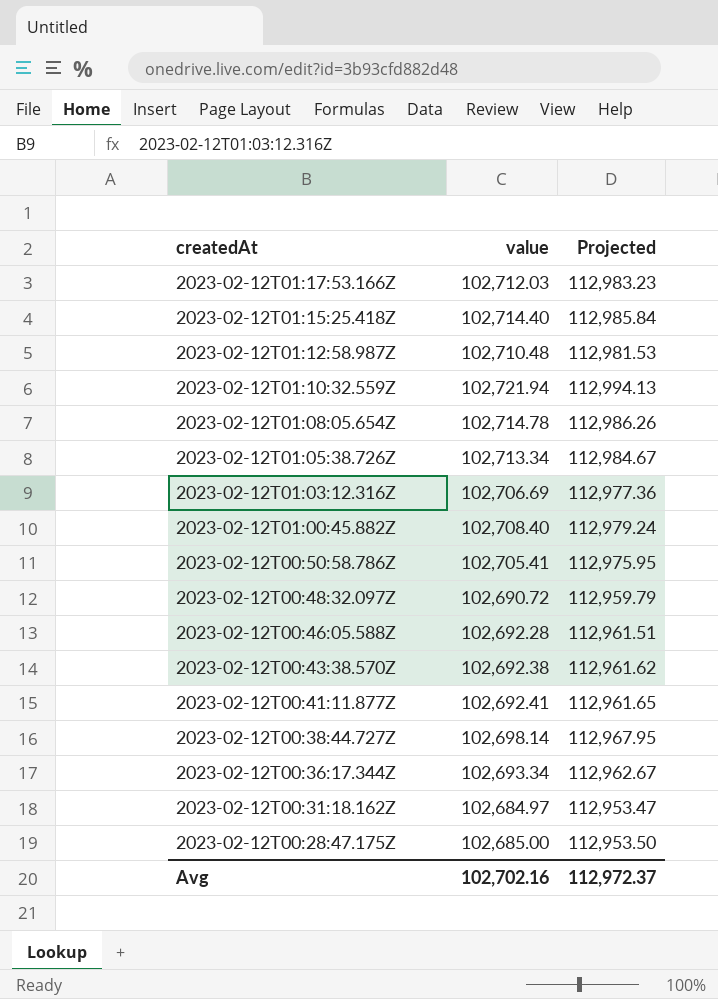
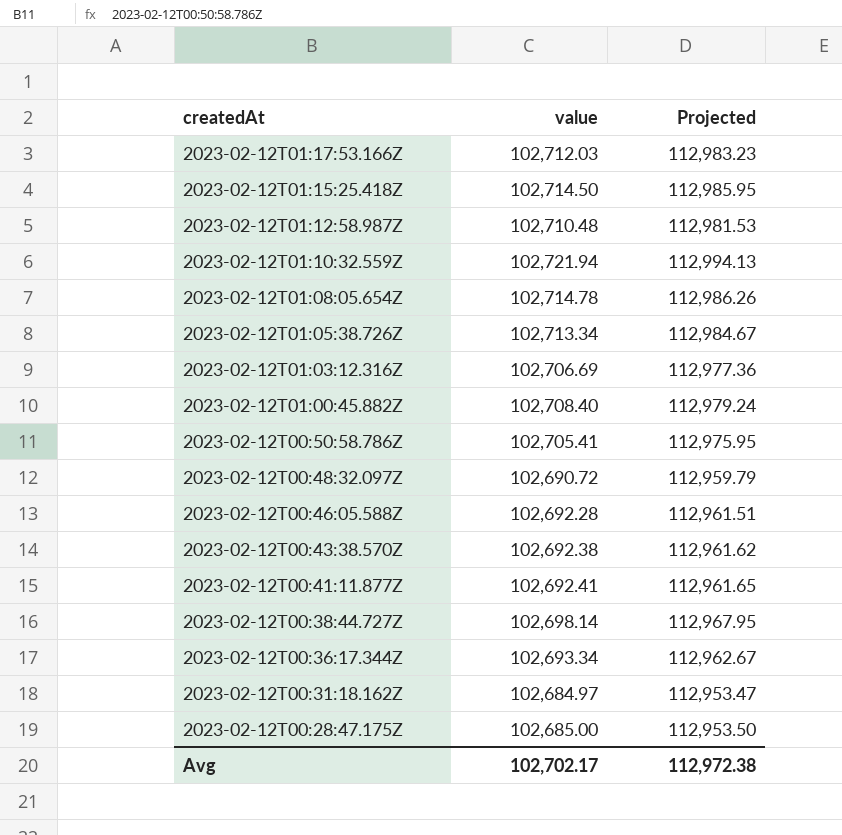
2023-02-12T01:15:25.418Z | value: 102,714.40 -> 102,714.50
2023-02-12T01:15:25.418Z | Projected: 112,985.84 -> 112,985.95
Avg | value: 102,702.16 -> 102,702.17
Avg | Projected: 112,972.37 -> 112,972.38

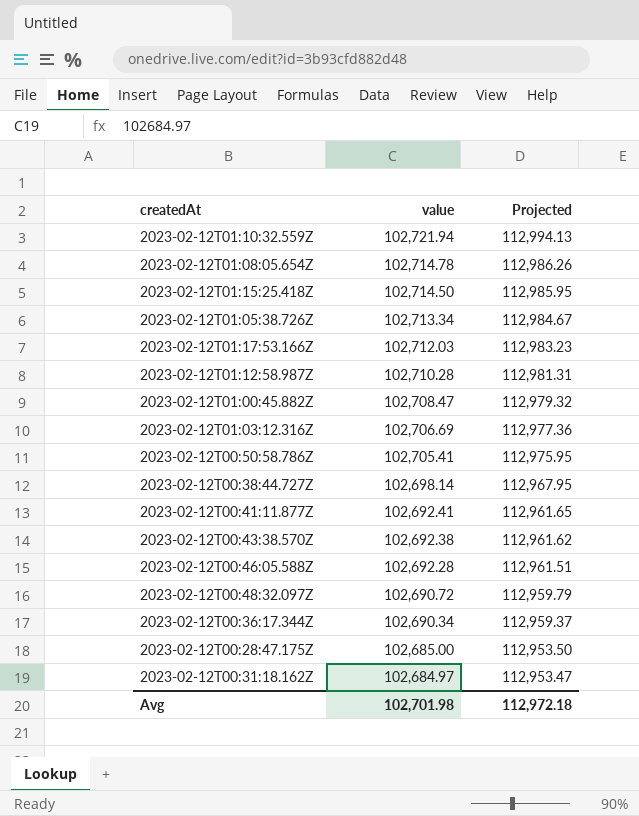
row order: createdAt descending -> value descending
2023-02-12T01:12:58.987Z | value: 102,710.48 -> 102,710.28
2023-02-12T01:12:58.987Z | Projected: 112,981.53 -> 112,981.31
2023-02-12T01:00:45.882Z | value: 102,708.40 -> 102,708.47
2023-02-12T01:00:45.882Z | Projected: 112,979.24 -> 112,979.32
2023-02-12T00:36:17.344Z | value: 102,693.34 -> 102,690.34
2023-02-12T00:36:17.344Z | Projected: 112,962.67 -> 112,959.37
Avg | value: 102,702.17 -> 102,701.98
Avg | Projected: 112,972.38 -> 112,972.18

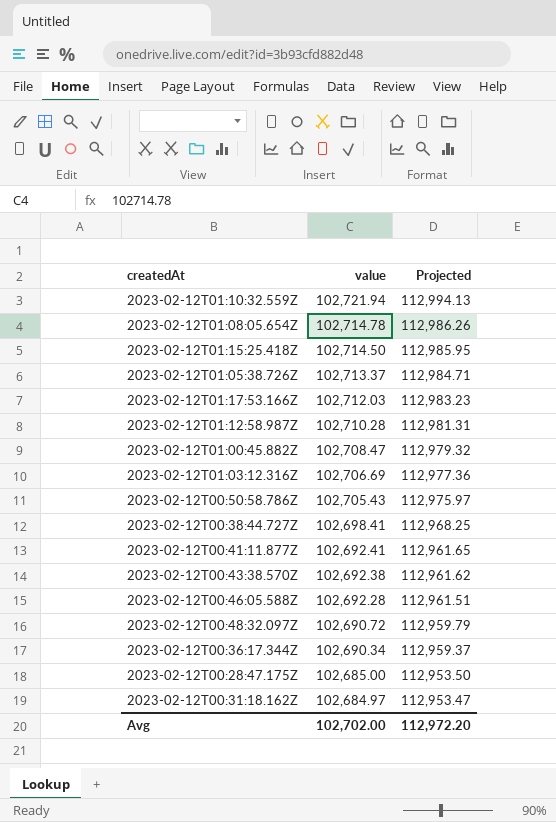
2023-02-12T01:05:38.726Z | value: 102,713.34 -> 102,713.37
2023-02-12T01:05:38.726Z | Projected: 112,984.67 -> 112,984.71
2023-02-12T00:50:58.786Z | value: 102,705.41 -> 102,705.43
2023-02-12T00:50:58.786Z | Projected: 112,975.95 -> 112,975.97
2023-02-12T00:38:44.727Z | value: 102,698.14 -> 102,698.41
2023-02-12T00:38:44.727Z | Projected: 112,967.95 -> 112,968.25
Avg | value: 102,701.98 -> 102,702.00
Avg | Projected: 112,972.18 -> 112,972.20

